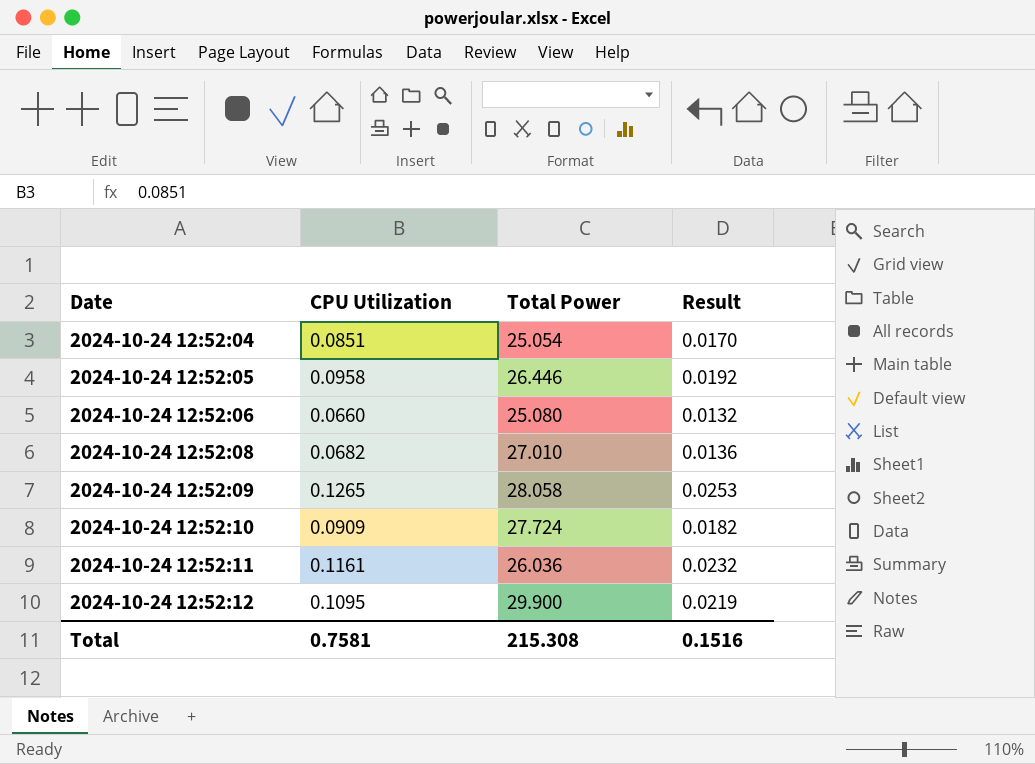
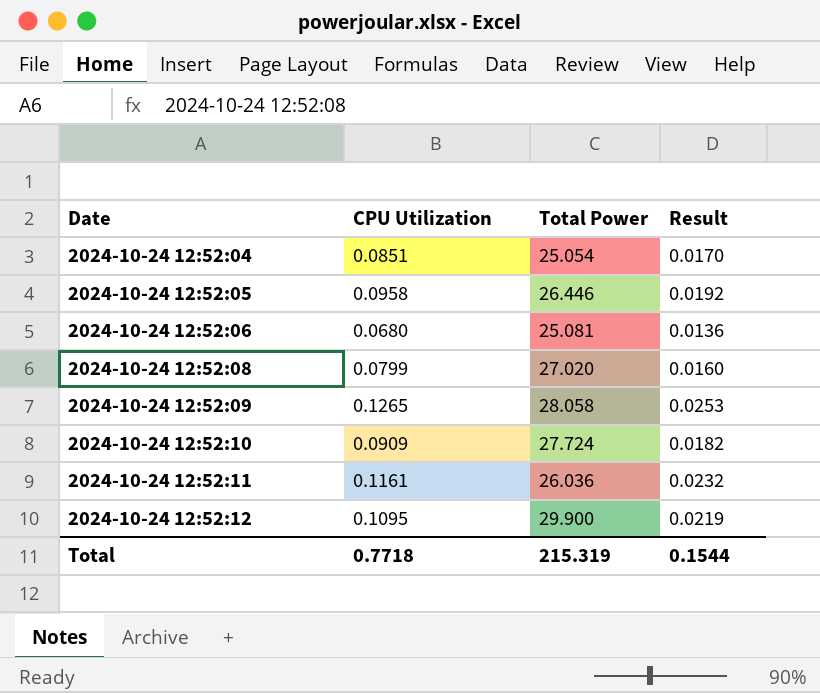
2024-10-24 12:52:06 | CPU Utilization: 0.0660 -> 0.0680
2024-10-24 12:52:06 | Total Power: 25.080 -> 25.081
2024-10-24 12:52:06 | Result: 0.0132 -> 0.0136
2024-10-24 12:52:08 | CPU Utilization: 0.0682 -> 0.0799
2024-10-24 12:52:08 | Total Power: 27.010 -> 27.020
2024-10-24 12:52:08 | Result: 0.0136 -> 0.0160
Total | CPU Utilization: 0.7581 -> 0.7718
Total | Total Power: 215.308 -> 215.319
Total | Result: 0.1516 -> 0.1544

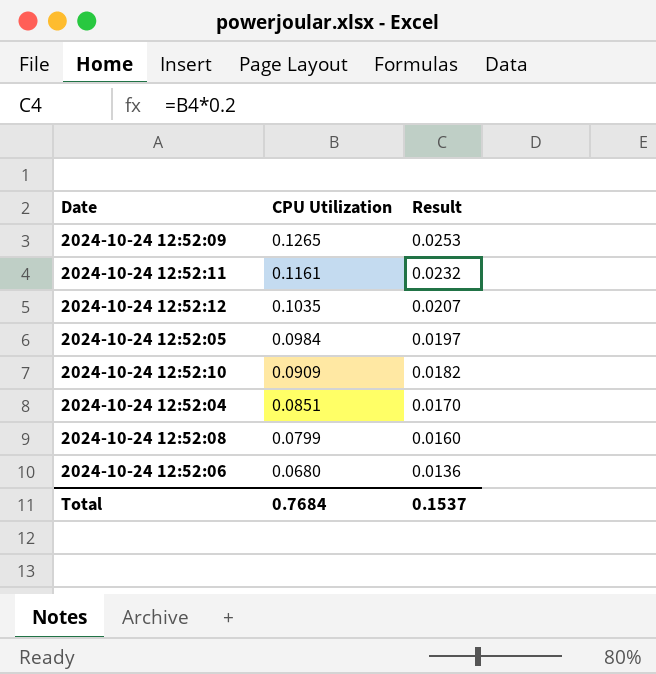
row order: Date ascending -> CPU Utilization descending
column Total Power | position: 3 -> none
2024-10-24 12:52:12 | CPU Utilization: 0.1095 -> 0.1035
2024-10-24 12:52:12 | Result: 0.0219 -> 0.0207
2024-10-24 12:52:05 | CPU Utilization: 0.0958 -> 0.0984
2024-10-24 12:52:05 | Result: 0.0192 -> 0.0197
Total | CPU Utilization: 0.7718 -> 0.7684
Total | Result: 0.1544 -> 0.1537

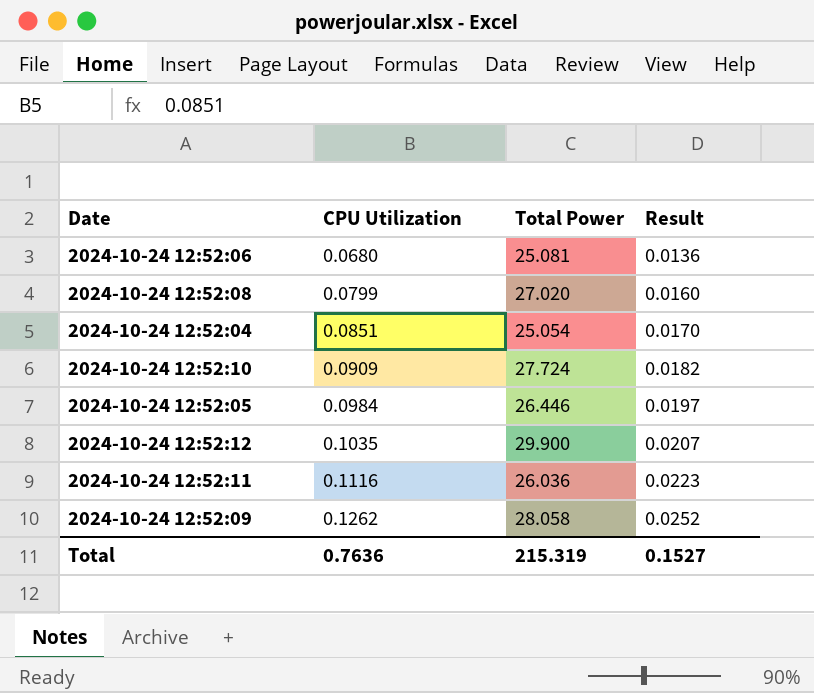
row order: CPU Utilization descending -> CPU Utilization ascending
column Total Power | position: none -> 3
2024-10-24 12:52:11 | CPU Utilization: 0.1161 -> 0.1116
2024-10-24 12:52:11 | Result: 0.0232 -> 0.0223
2024-10-24 12:52:09 | CPU Utilization: 0.1265 -> 0.1262
2024-10-24 12:52:09 | Result: 0.0253 -> 0.0252
Total | CPU Utilization: 0.7684 -> 0.7636
Total | Result: 0.1537 -> 0.1527

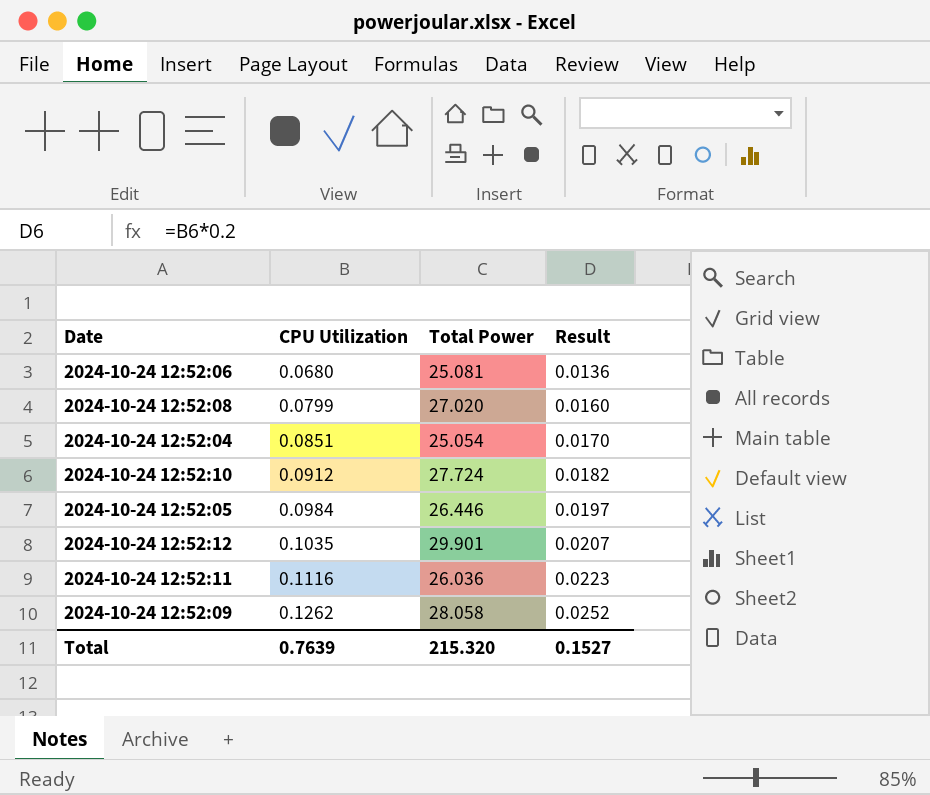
2024-10-24 12:52:10 | CPU Utilization: 0.0909 -> 0.0912
2024-10-24 12:52:12 | Total Power: 29.900 -> 29.901
Total | CPU Utilization: 0.7636 -> 0.7639
Total | Total Power: 215.319 -> 215.320

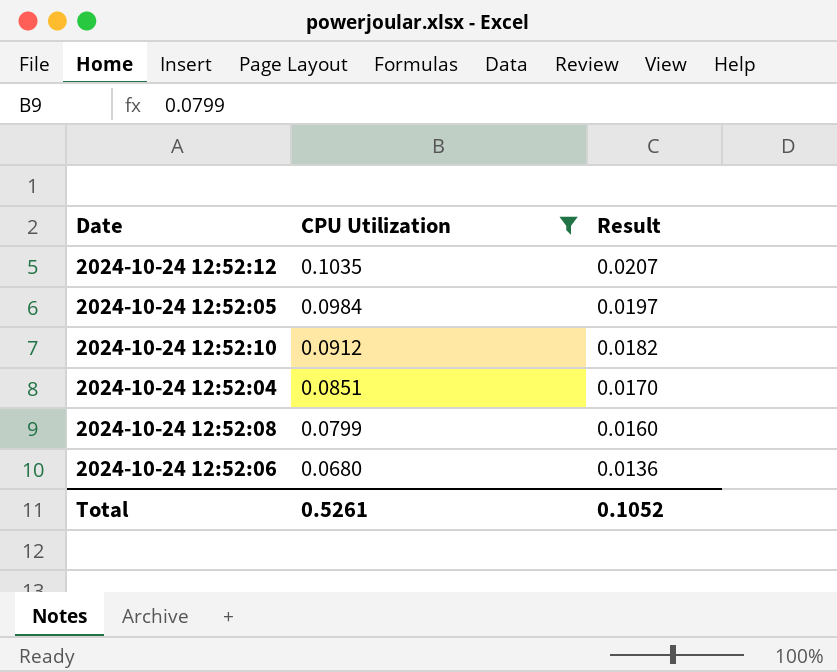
filter: none -> CPU Utilization <= 0.1035
row order: CPU Utilization ascending -> CPU Utilization descending
column Total Power | position: 3 -> none
Total | CPU Utilization: 0.7639 -> 0.5261
Total | Result: 0.1527 -> 0.1052

